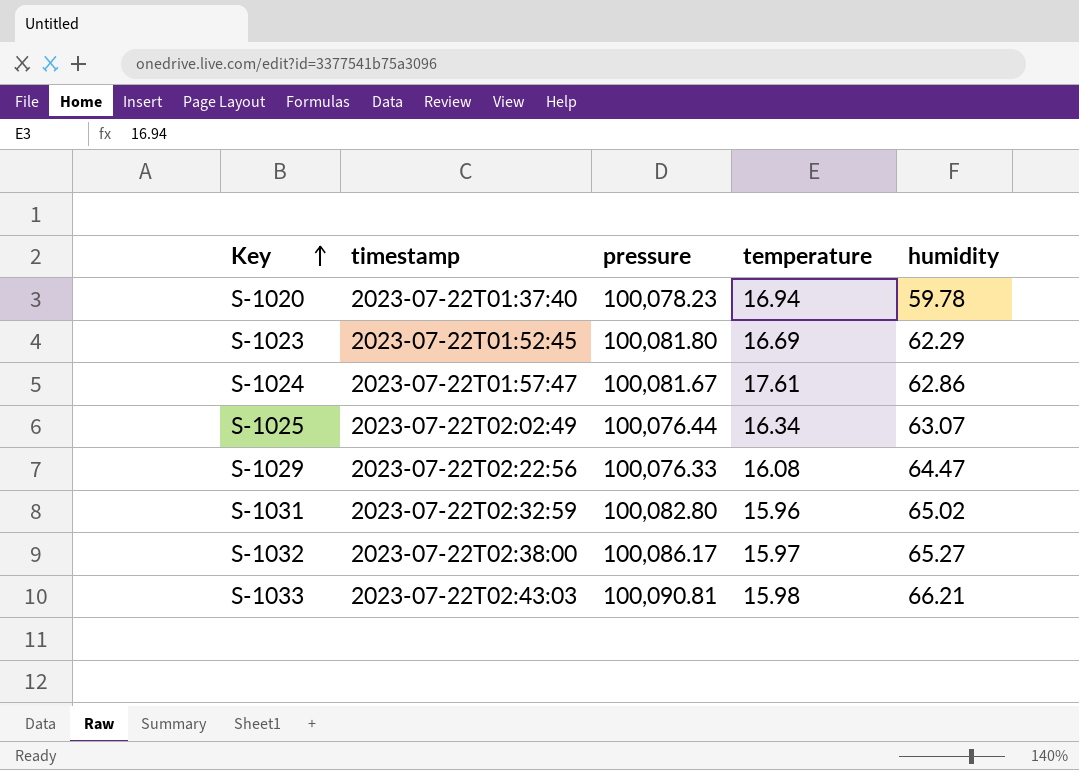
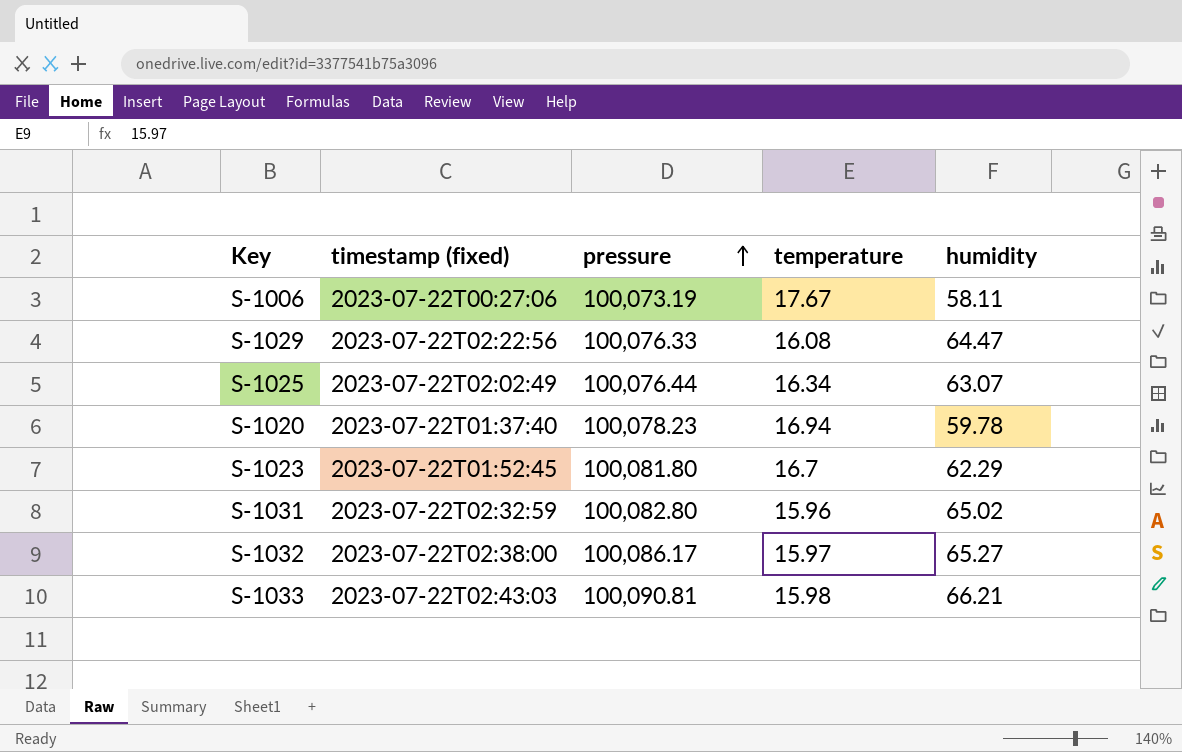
row order: Key ascending -> pressure ascending
column name: timestamp -> timestamp (fixed)
row S-1024: 2023-07-22T01:57:47 | 100,081.67 | 17.61 | 62.86 -> none
row S-1006: none -> 2023-07-22T00:27:06 | 100,073.19 | 17.67 | 58.11
S-1023 | temperature: 16.69 -> 16.7

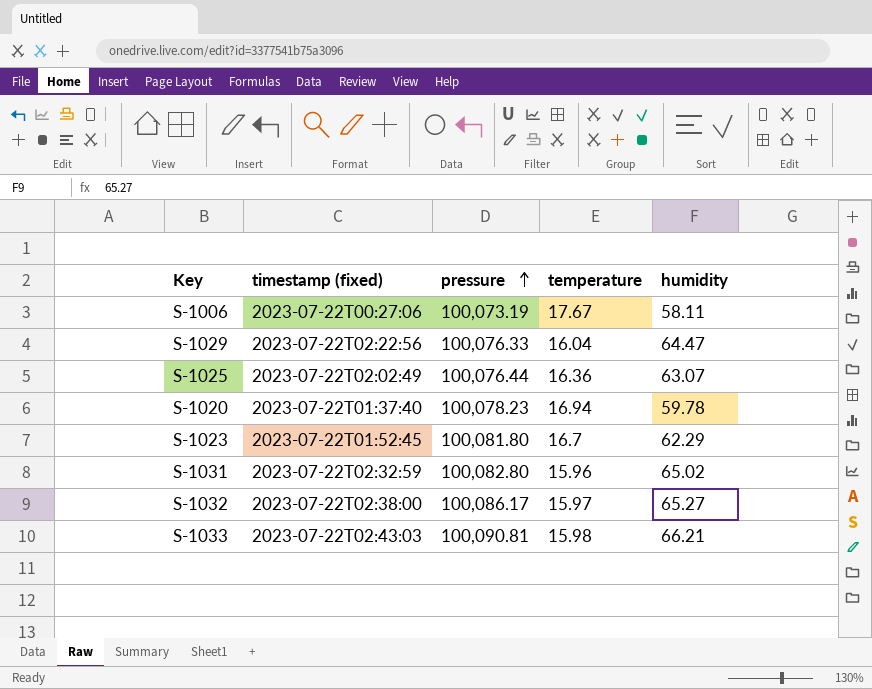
S-1029 | temperature: 16.08 -> 16.04
S-1025 | temperature: 16.34 -> 16.36

